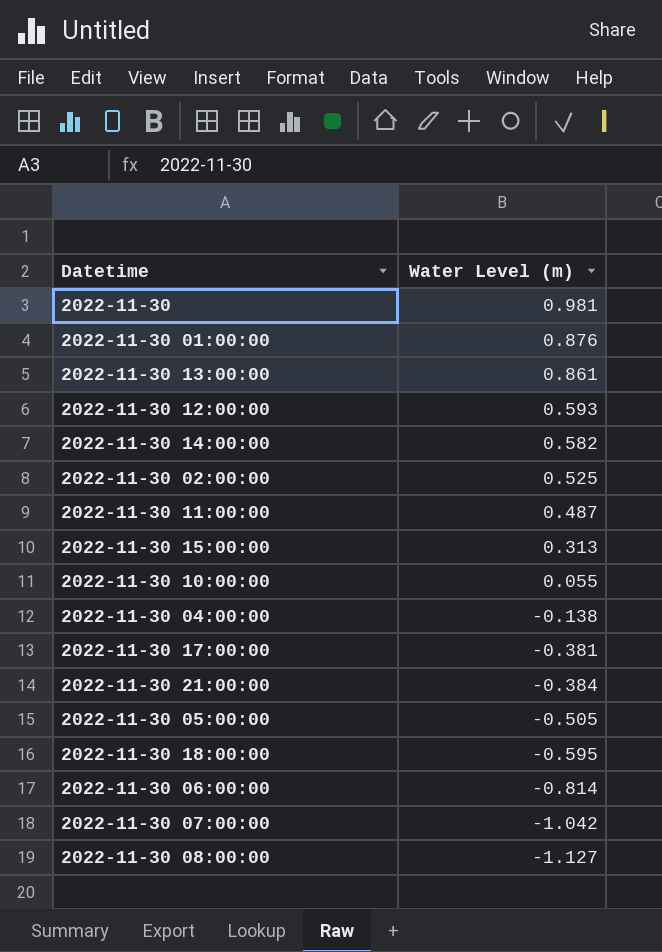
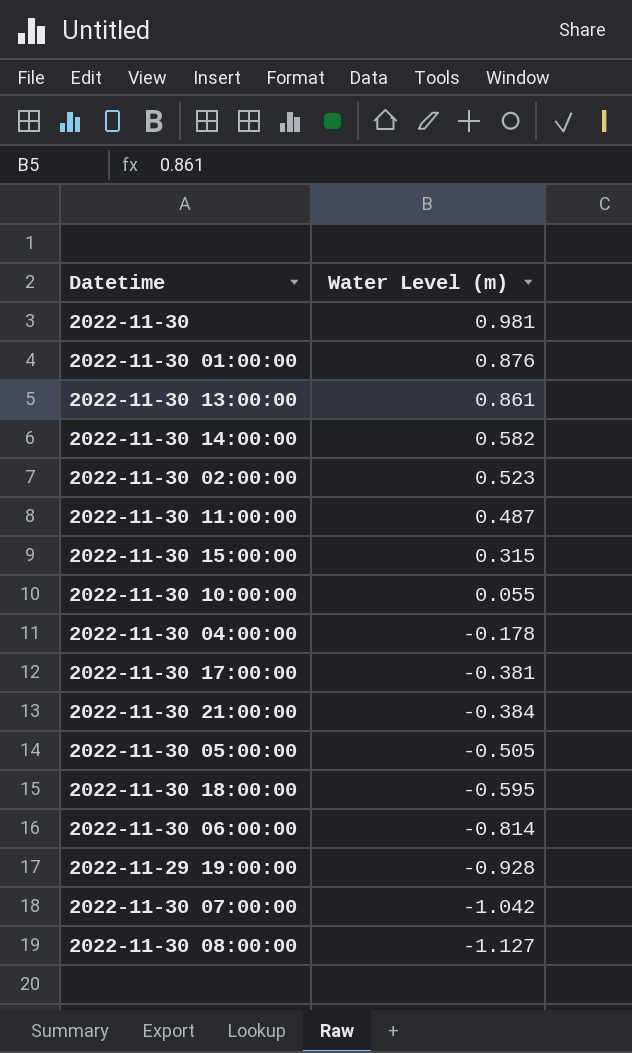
row 2022-11-30 12:00:00: 0.593 -> none
2022-11-30 02:00:00 | Water Level (m): 0.525 -> 0.523
2022-11-30 15:00:00 | Water Level (m): 0.313 -> 0.315
2022-11-30 04:00:00 | Water Level (m): -0.138 -> -0.178
row 2022-11-29 19:00:00: none -> -0.928

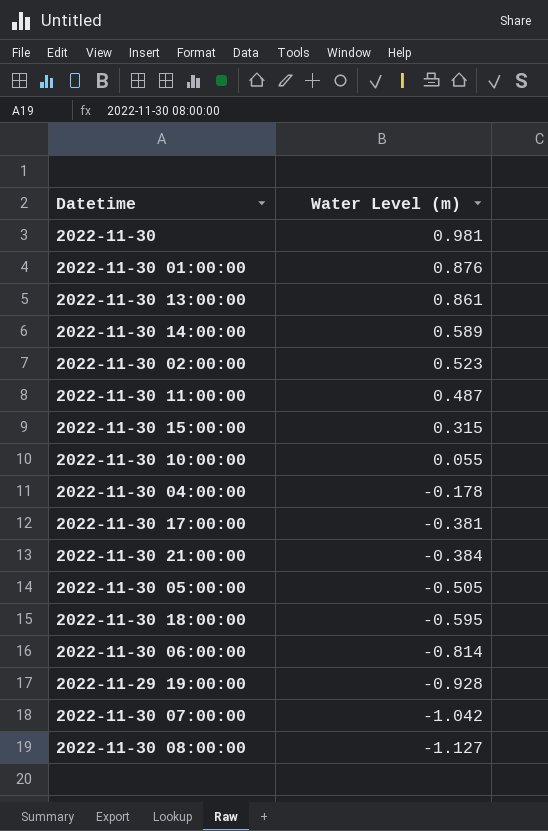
2022-11-30 14:00:00 | Water Level (m): 0.582 -> 0.589

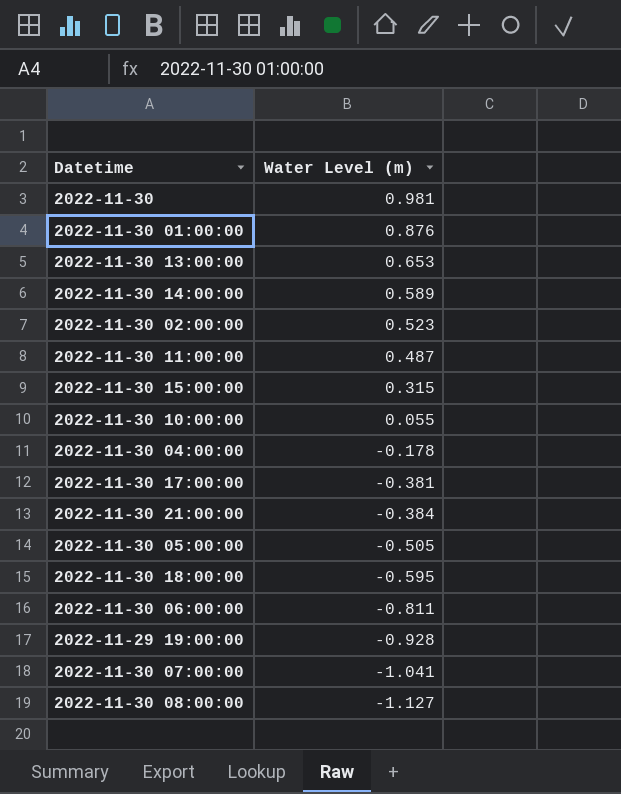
2022-11-30 13:00:00 | Water Level (m): 0.861 -> 0.653
2022-11-30 06:00:00 | Water Level (m): -0.814 -> -0.811
2022-11-30 07:00:00 | Water Level (m): -1.042 -> -1.041

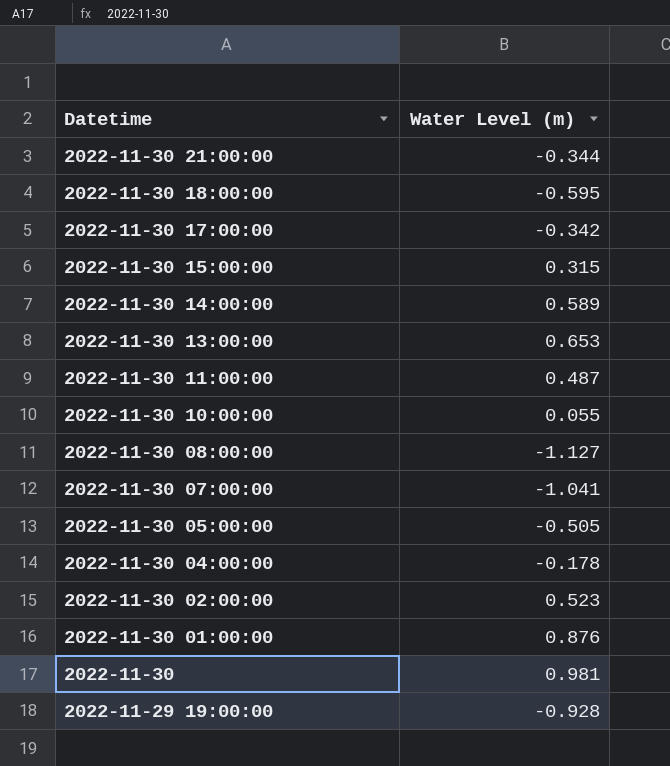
row order: Water Level (m) descending -> Datetime descending
row 2022-11-30 06:00:00: -0.811 -> none
2022-11-30 21:00:00 | Water Level (m): -0.384 -> -0.344
2022-11-30 17:00:00 | Water Level (m): -0.381 -> -0.342

